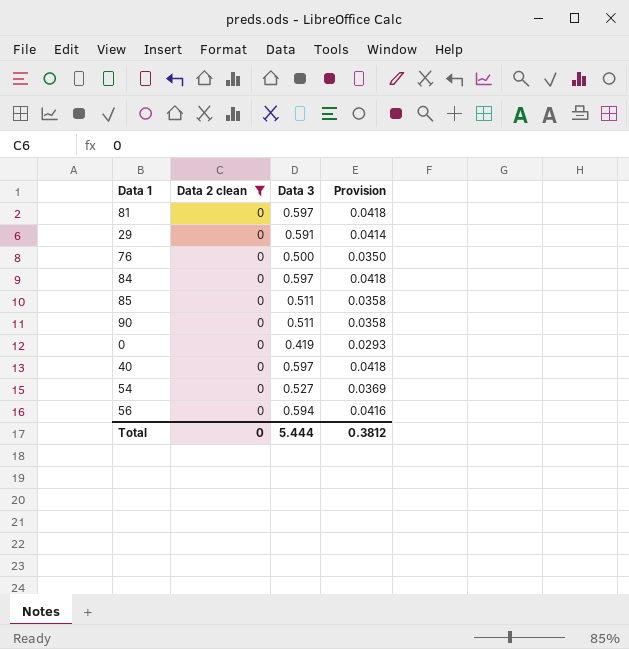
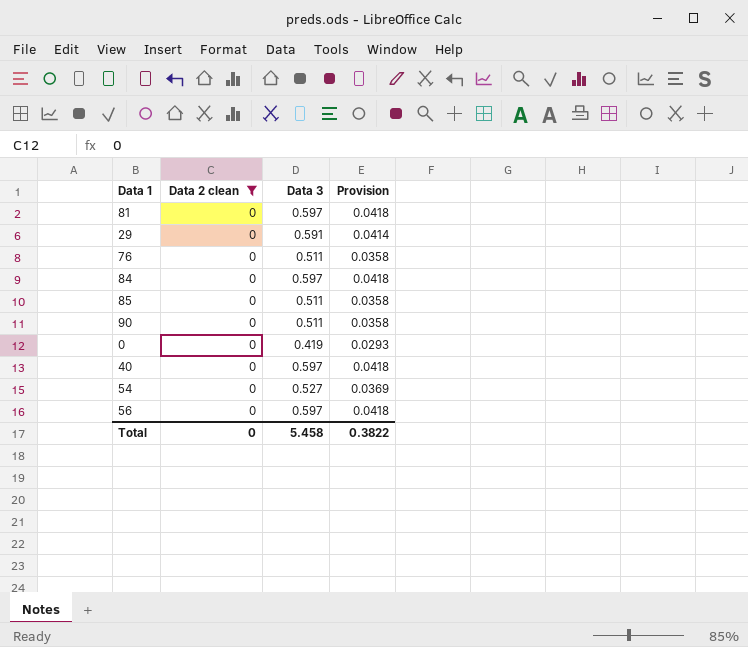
76 | Data 3: 0.500 -> 0.511
76 | Provision: 0.0350 -> 0.0358
56 | Data 3: 0.594 -> 0.597
56 | Provision: 0.0416 -> 0.0418
Total | Data 3: 5.444 -> 5.458
Total | Provision: 0.3812 -> 0.3822

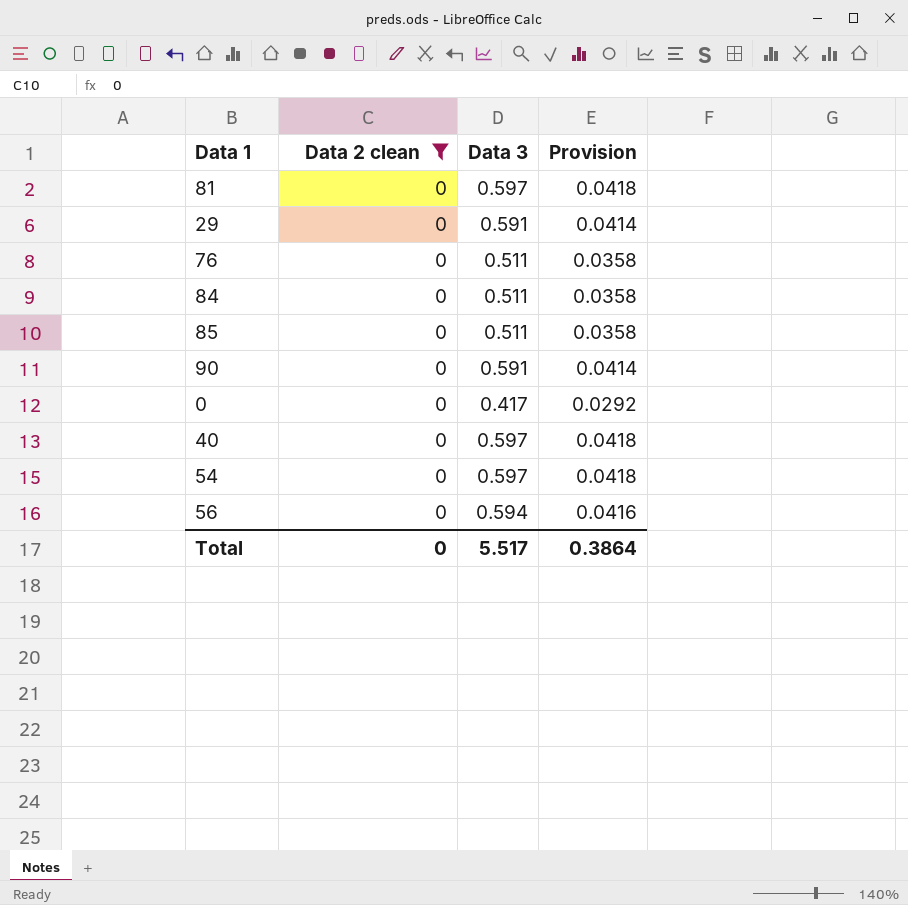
84 | Data 3: 0.597 -> 0.511
84 | Provision: 0.0418 -> 0.0358
90 | Data 3: 0.511 -> 0.591
90 | Provision: 0.0358 -> 0.0414
0 | Data 3: 0.419 -> 0.417
0 | Provision: 0.0293 -> 0.0292
54 | Data 3: 0.527 -> 0.597
54 | Provision: 0.0369 -> 0.0418
56 | Data 3: 0.597 -> 0.594
56 | Provision: 0.0418 -> 0.0416
Total | Data 3: 5.458 -> 5.517
Total | Provision: 0.3822 -> 0.3864

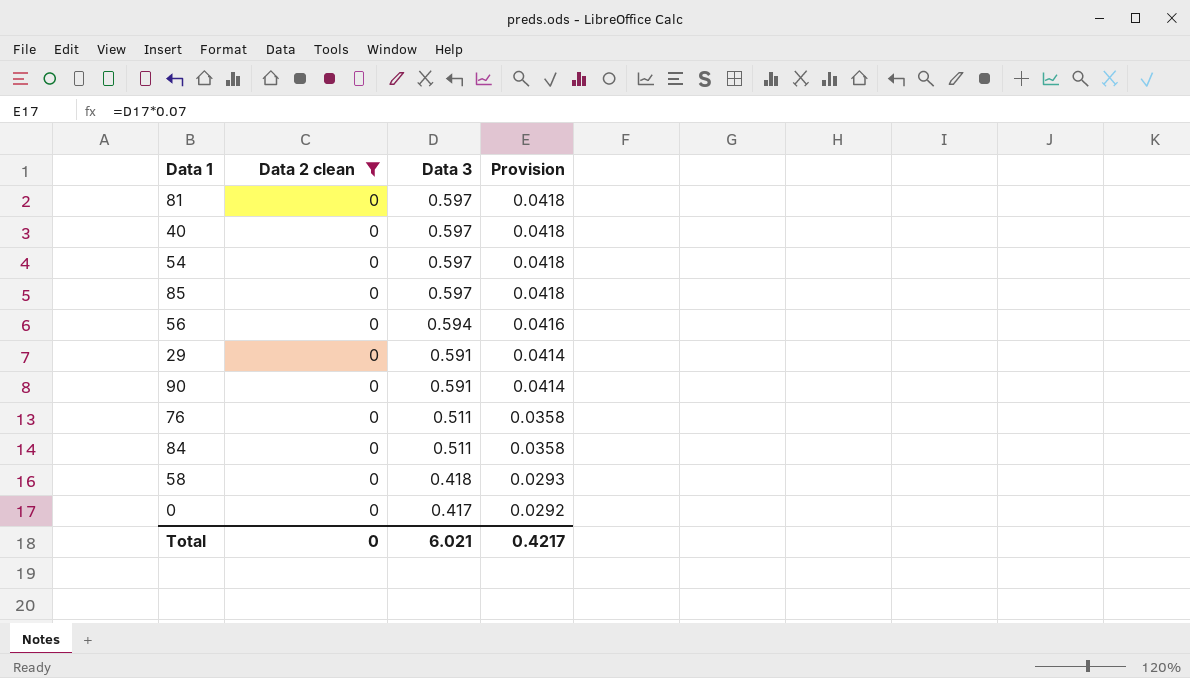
row order: none -> Data 3 descending
85 | Data 3: 0.511 -> 0.597
85 | Provision: 0.0358 -> 0.0418
row 58: none -> 0 | 0.418 | 0.0293
Total | Data 3: 5.517 -> 6.021
Total | Provision: 0.3864 -> 0.4217

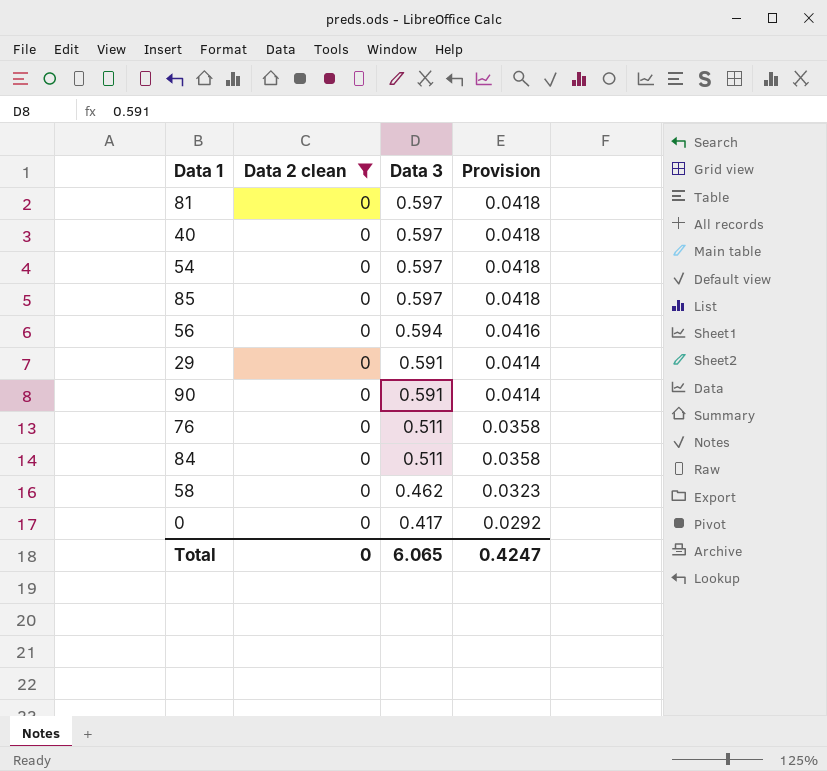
58 | Data 3: 0.418 -> 0.462
58 | Provision: 0.0293 -> 0.0323
Total | Data 3: 6.021 -> 6.065
Total | Provision: 0.4217 -> 0.4247

